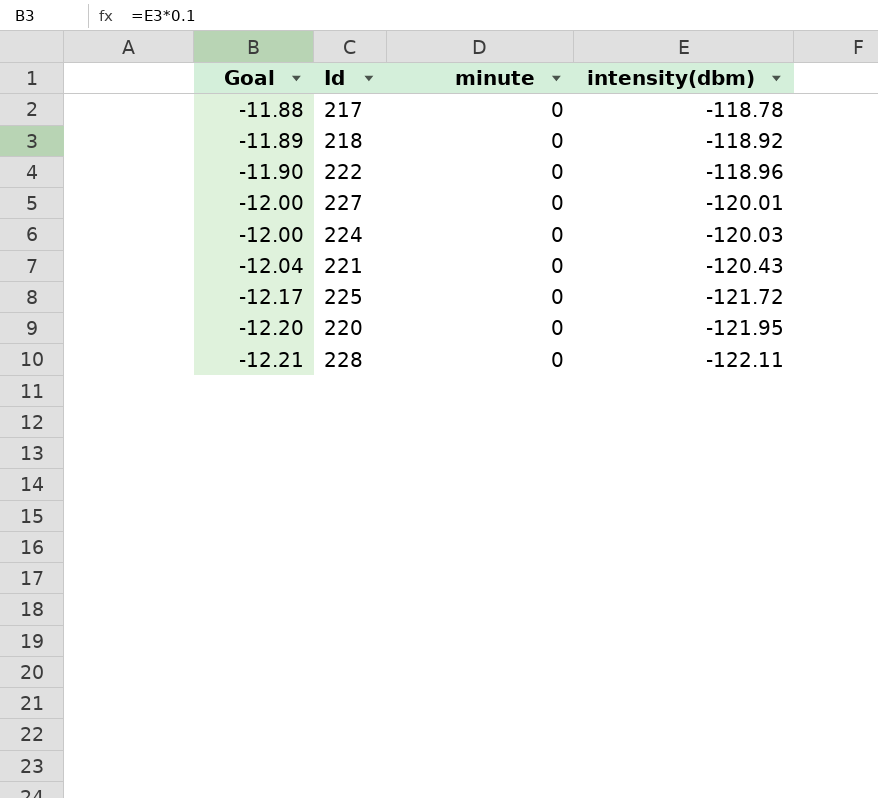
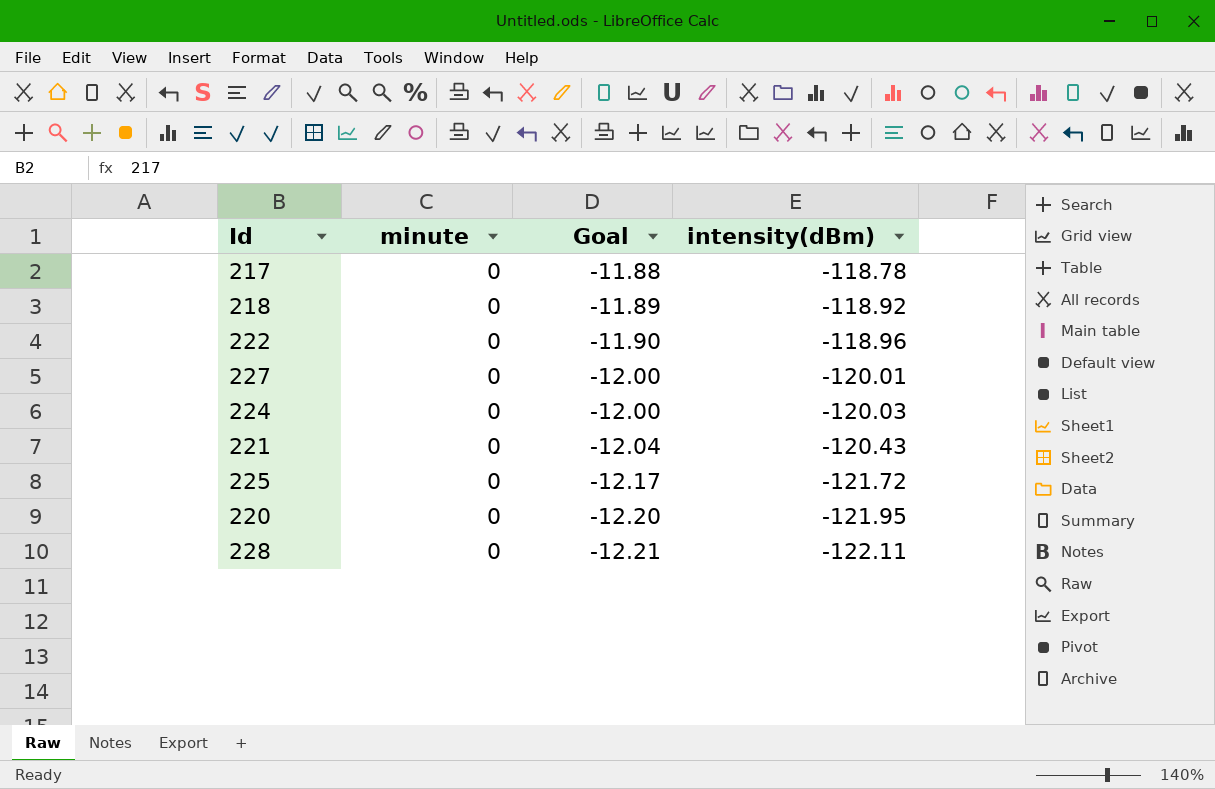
column Goal | position: 1 -> 3
column name: intensity(dbm) -> intensity(dBm)

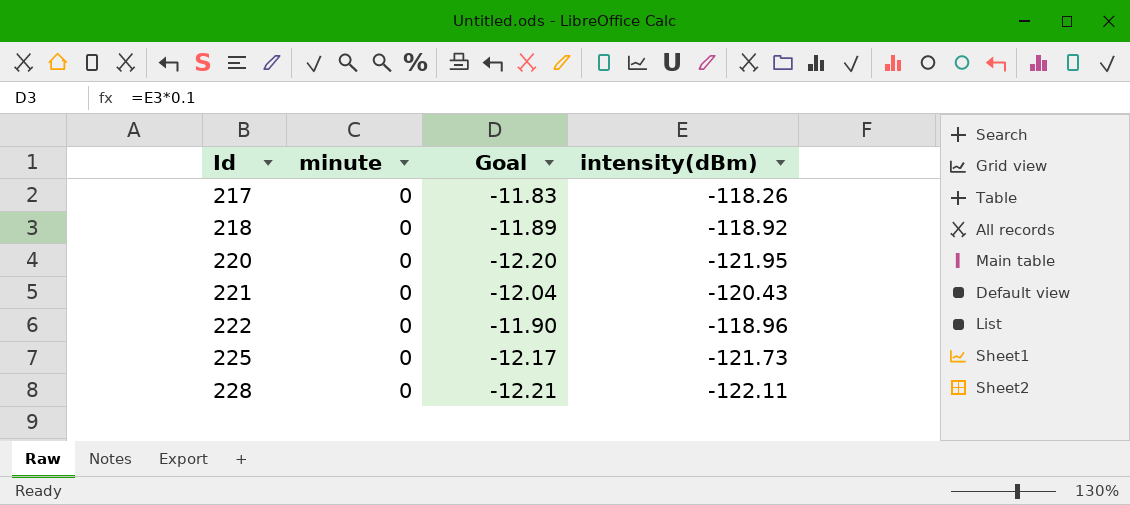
row order: Goal descending -> Id ascending
row 227: 0 | -12.00 | -120.01 -> none
row 224: 0 | -12.00 | -120.03 -> none
217 | Goal: -11.88 -> -11.83
217 | intensity(dBm): -118.78 -> -118.26
225 | intensity(dBm): -121.72 -> -121.73

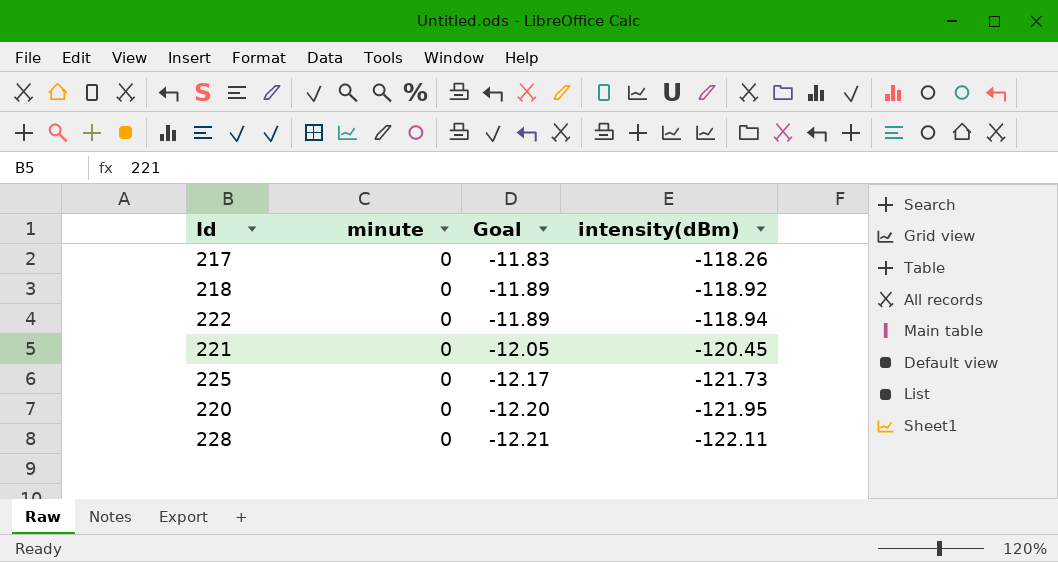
row order: Id ascending -> Goal descending
222 | Goal: -11.90 -> -11.89
222 | intensity(dBm): -118.96 -> -118.94
221 | Goal: -12.04 -> -12.05
221 | intensity(dBm): -120.43 -> -120.45

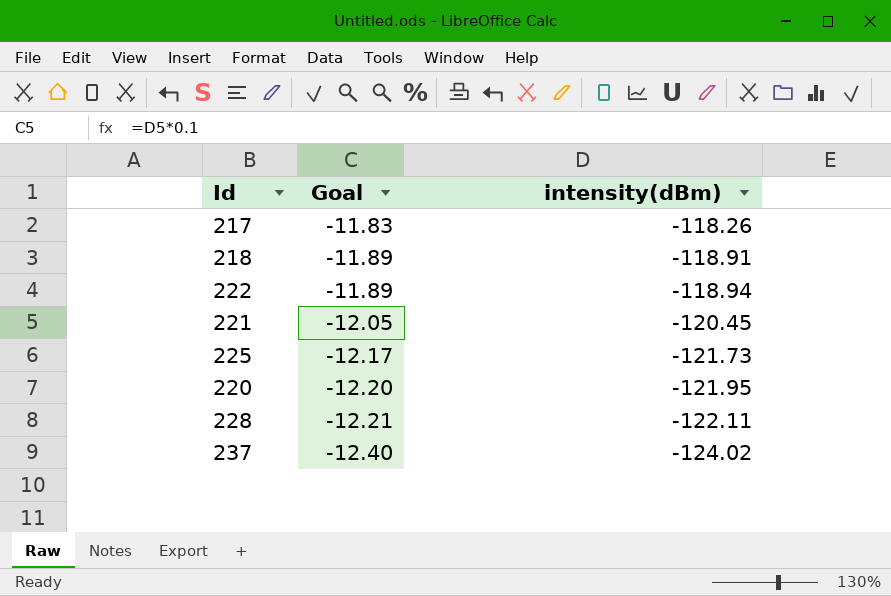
column minute | position: 2 -> none
218 | intensity(dBm): -118.92 -> -118.91
row 237: none -> -12.40 | -124.02

